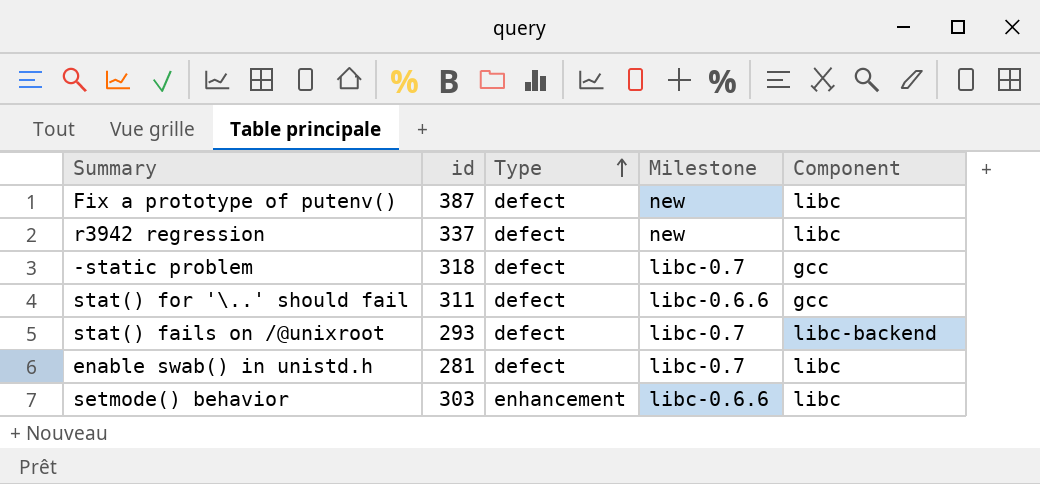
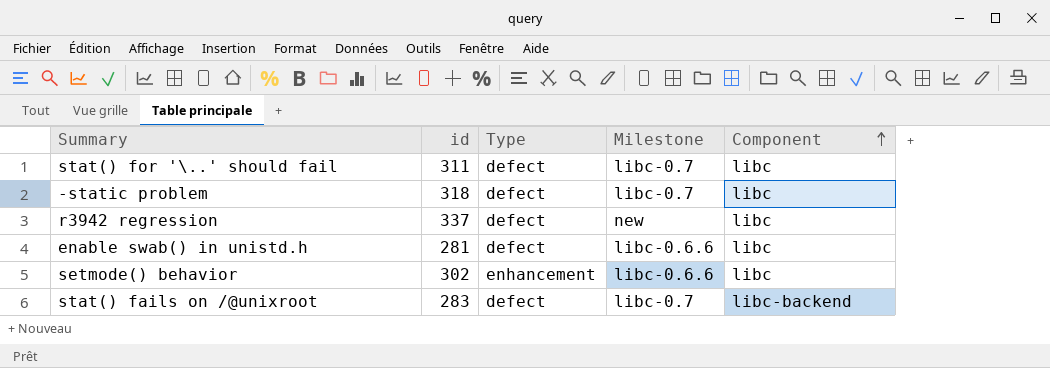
row order: Type ascending -> Component ascending
row Fix a prototype of putenv(): 387 | defect | new | libc -> none
stat() for '\..' should fail | Milestone: libc-0.6.6 -> libc-0.7
stat() for '\..' should fail | Component: gcc -> libc
-static problem | Component: gcc -> libc
enable swab() in unistd.h | Milestone: libc-0.7 -> libc-0.6.6
setmode() behavior | id: 303 -> 302
stat() fails on /@unixroot | id: 293 -> 283

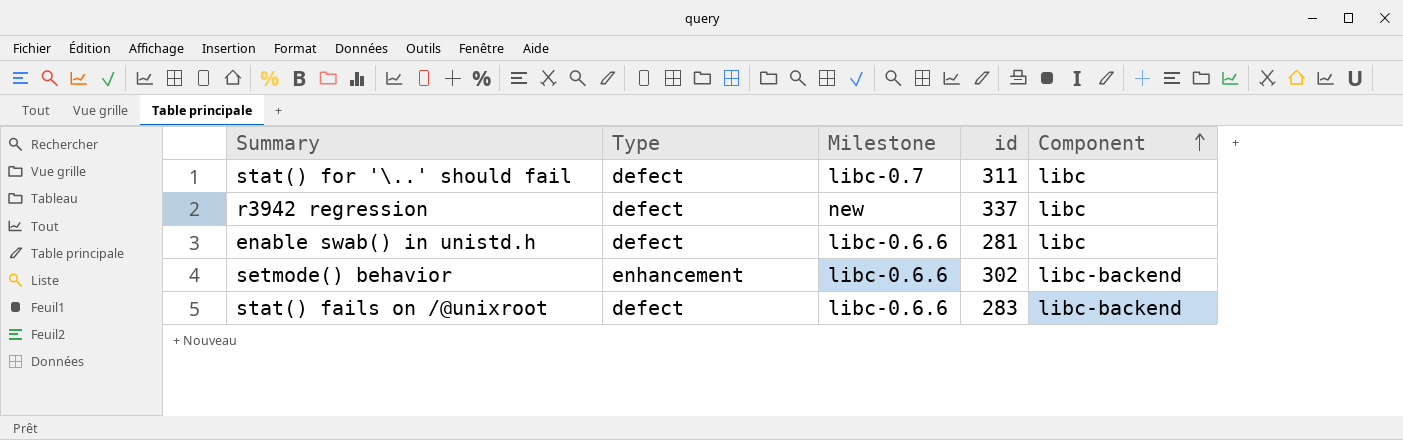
column id | position: 2 -> 4
row -static problem: 318 | defect | libc-0.7 | libc -> none
setmode() behavior | Component: libc -> libc-backend
stat() fails on /@unixroot | Milestone: libc-0.7 -> libc-0.6.6

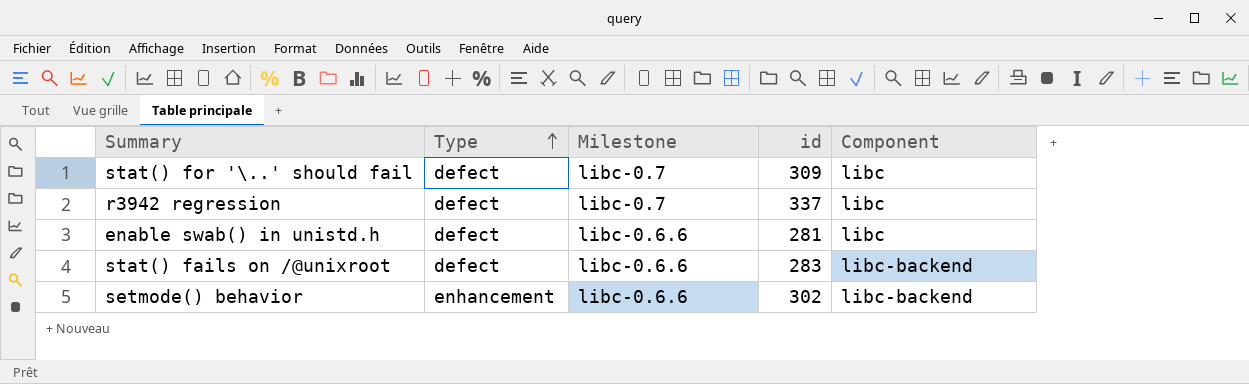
row order: Component ascending -> Type ascending
stat() for '\..' should fail | id: 311 -> 309
r3942 regression | Milestone: new -> libc-0.7

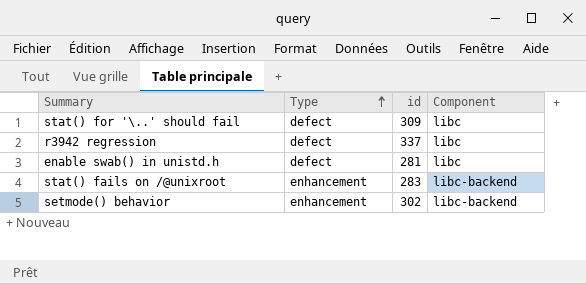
column Milestone | position: 3 -> none
stat() fails on /@unixroot | Type: defect -> enhancement

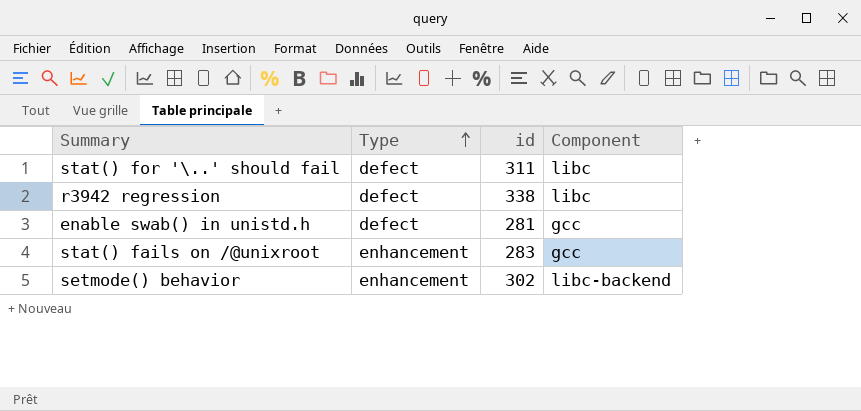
stat() for '\..' should fail | id: 309 -> 311
r3942 regression | id: 337 -> 338
enable swab() in unistd.h | Component: libc -> gcc
stat() fails on /@unixroot | Component: libc-backend -> gcc

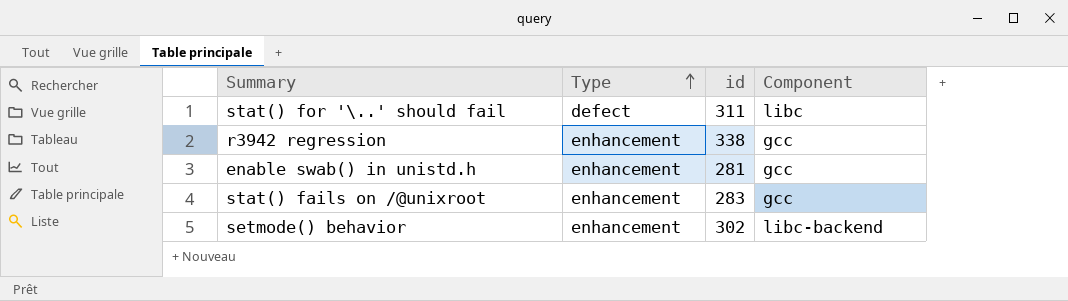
r3942 regression | Type: defect -> enhancement
r3942 regression | Component: libc -> gcc
enable swab() in unistd.h | Type: defect -> enhancement

